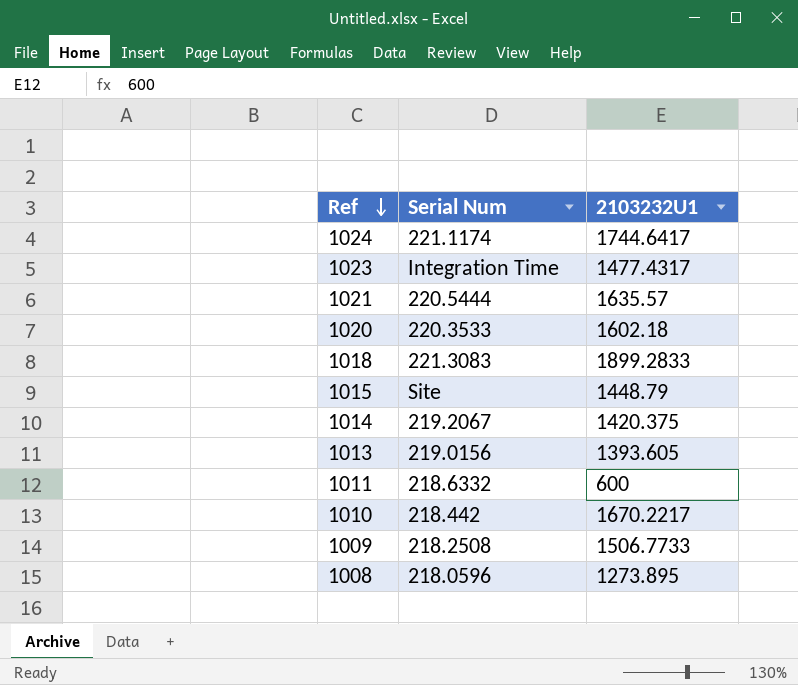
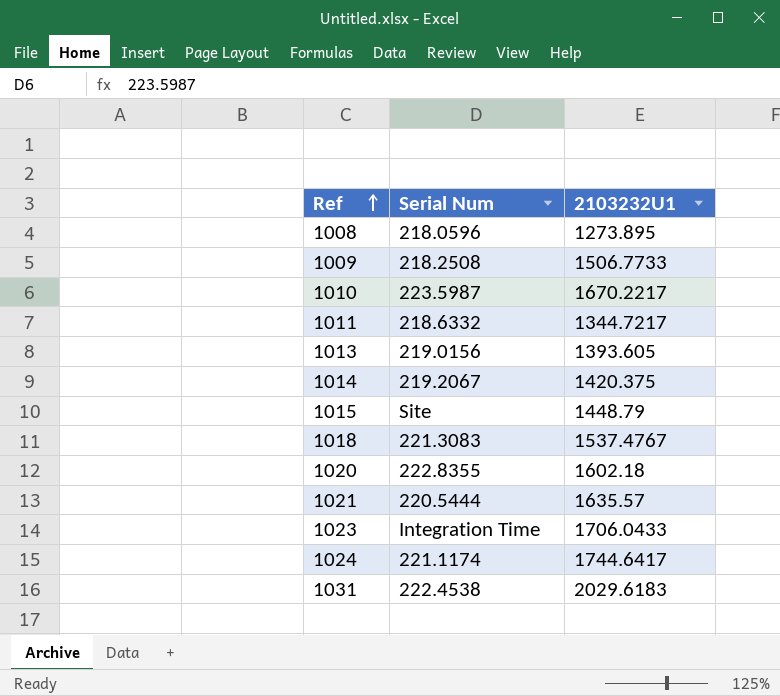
row order: Ref descending -> Ref ascending
1010 | Serial Num: 218.442 -> 223.5987
1011 | 2103232U1: 600 -> 1344.7217
1018 | 2103232U1: 1899.2833 -> 1537.4767
1020 | Serial Num: 220.3533 -> 222.8355
1023 | 2103232U1: 1477.4317 -> 1706.0433
row 1031: none -> 222.4538 | 2029.6183

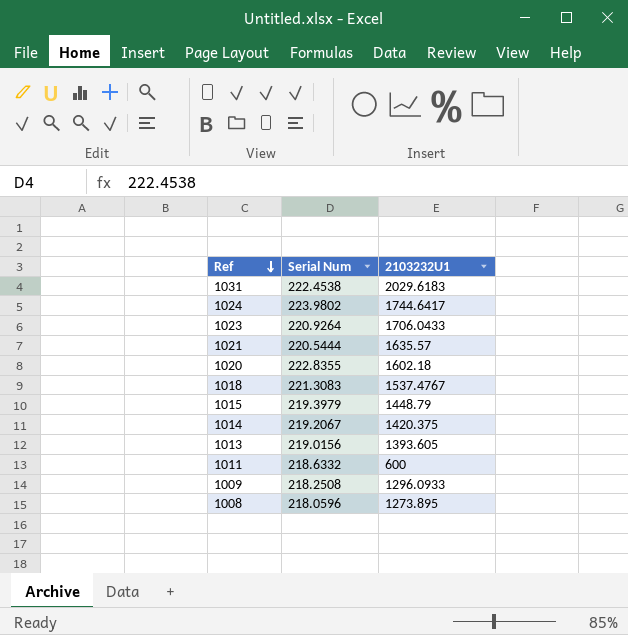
row order: Ref ascending -> Ref descending
row 1010: 223.5987 | 1670.2217 -> none
1024 | Serial Num: 221.1174 -> 223.9802
1023 | Serial Num: Integration Time -> 220.9264
1015 | Serial Num: Site -> 219.3979
1011 | 2103232U1: 1344.7217 -> 600
1009 | 2103232U1: 1506.7733 -> 1296.0933

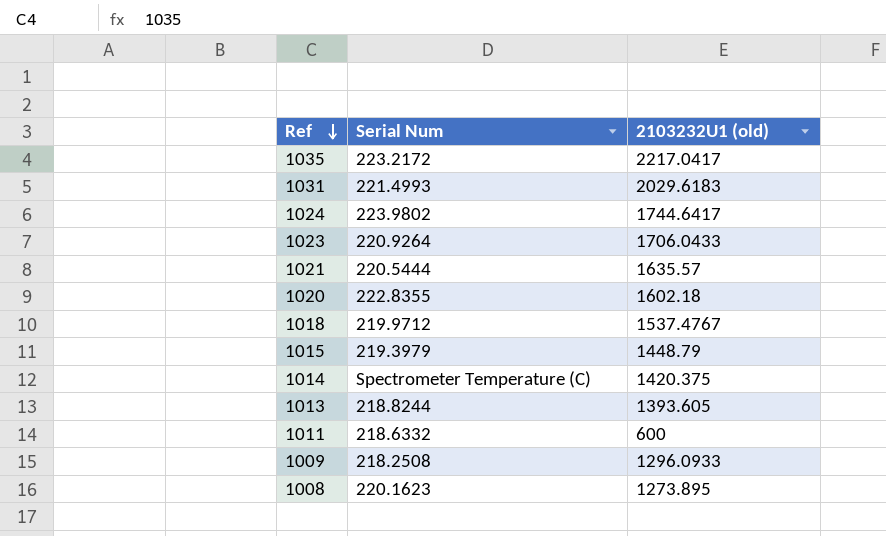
column name: 2103232U1 -> 2103232U1 (old)
row 1035: none -> 223.2172 | 2217.0417
1031 | Serial Num: 222.4538 -> 221.4993
1018 | Serial Num: 221.3083 -> 219.9712
1014 | Serial Num: 219.2067 -> Spectrometer Temperature (C)
1013 | Serial Num: 219.0156 -> 218.8244
1008 | Serial Num: 218.0596 -> 220.1623

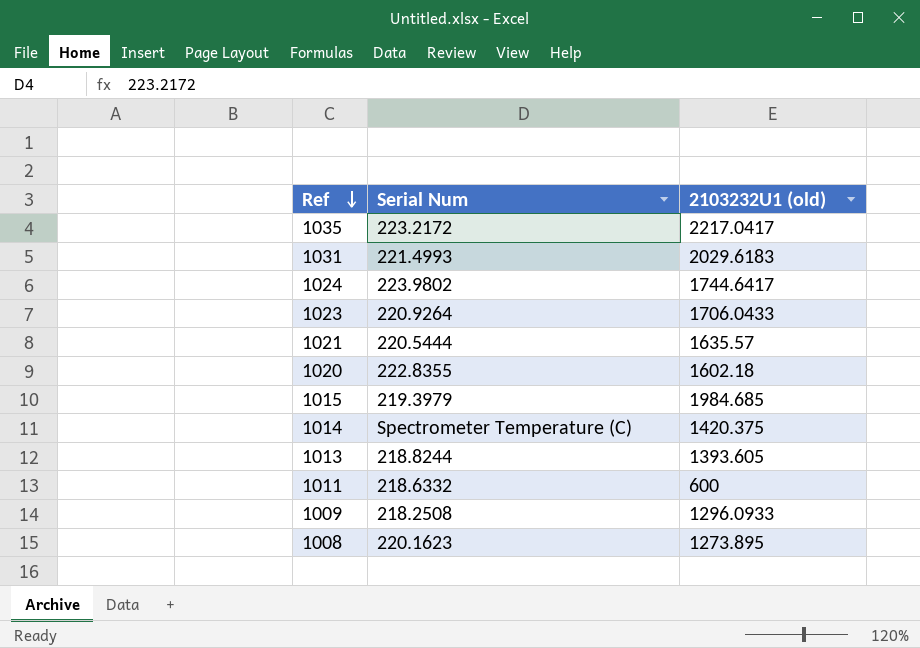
row 1018: 219.9712 | 1537.4767 -> none
1015 | 2103232U1 (old): 1448.79 -> 1984.685

